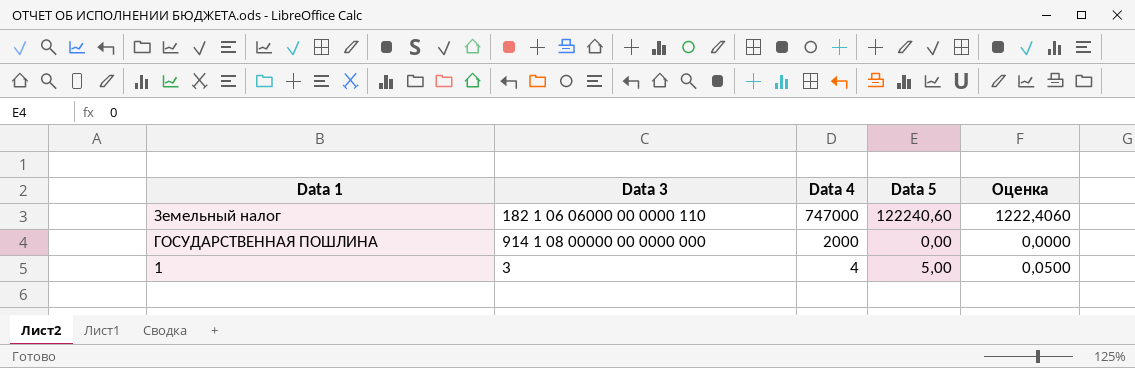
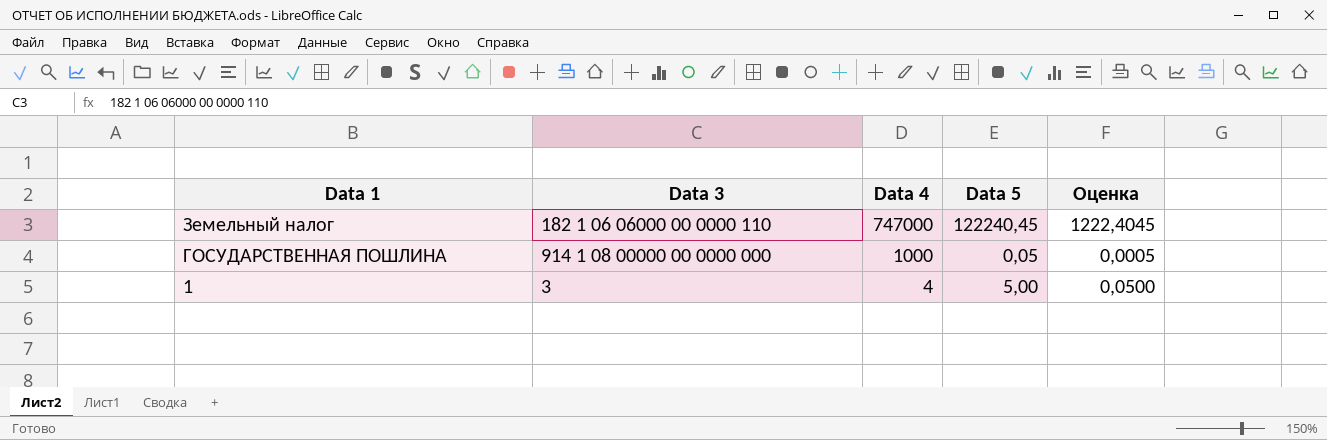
Земельный налог | Data 5: 122240,60 -> 122240,45
Земельный налог | Оценка: 1222,4060 -> 1222,4045
ГОСУДАРСТВЕННАЯ ПОШЛИНА | Data 4: 2000 -> 1000
ГОСУДАРСТВЕННАЯ ПОШЛИНА | Data 5: 0,00 -> 0,05
ГОСУДАРСТВЕННАЯ ПОШЛИНА | Оценка: 0,0000 -> 0,0005

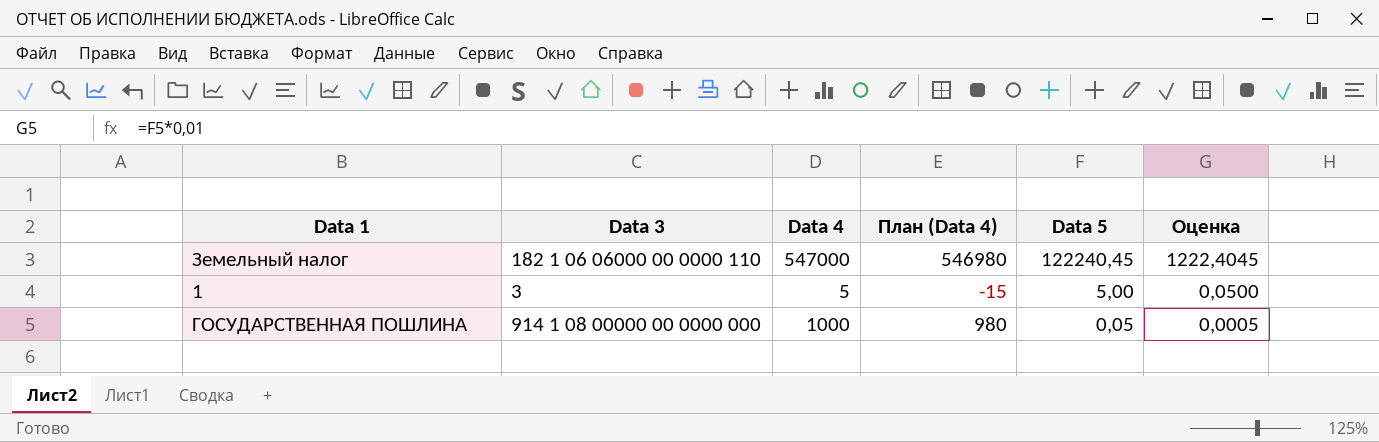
row order: Data 1 descending -> Data 5 descending
column План (Data 4) | formula: none -> [Data 4] - 20
Земельный налог | Data 4: 747000 -> 547000
1 | Data 4: 4 -> 5

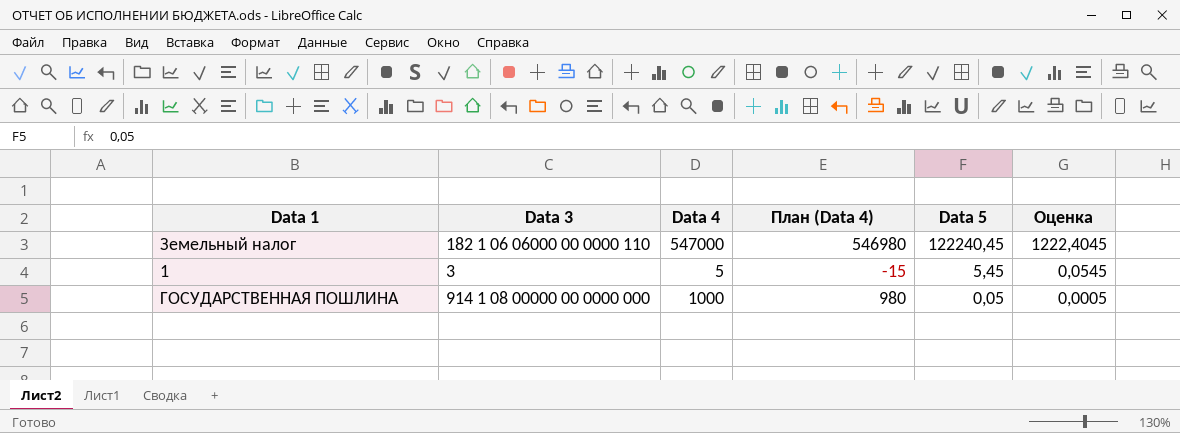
1 | Data 5: 5,00 -> 5,45
1 | Оценка: 0,0500 -> 0,0545

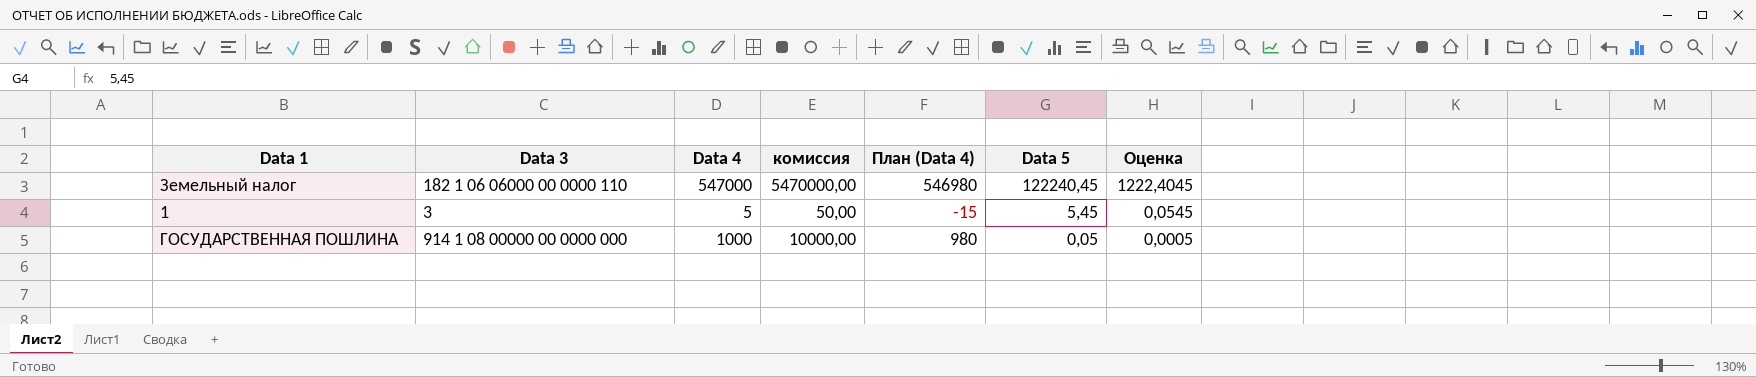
column комиссия | formula: none -> [Data 4] * 10

